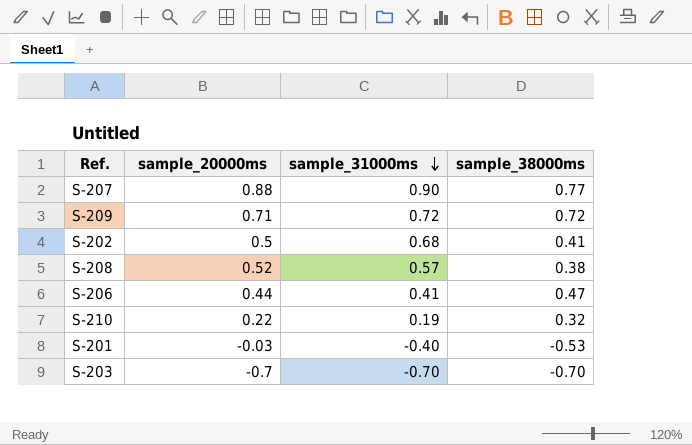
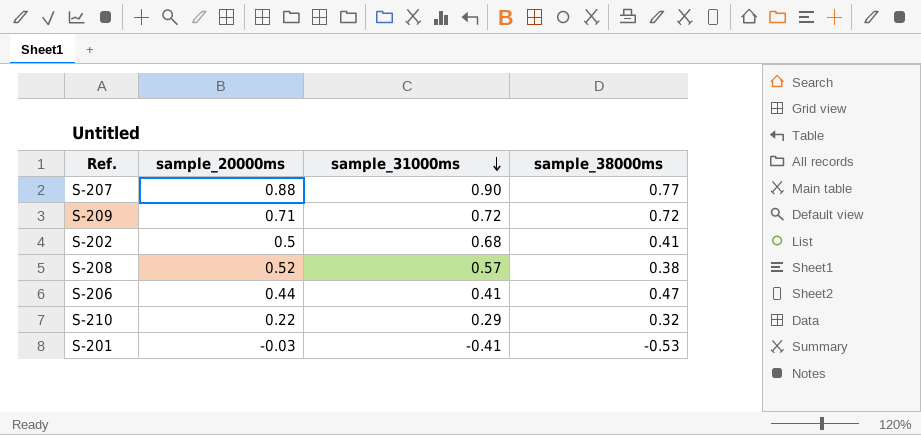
row S-203: -0.7 | -0.70 | -0.70 -> none
S-210 | sample_31000ms: 0.19 -> 0.29
S-201 | sample_31000ms: -0.40 -> -0.41

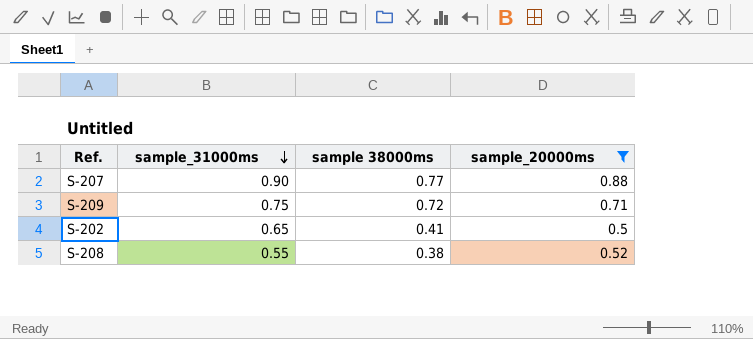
filter: none -> sample_20000ms >= 0.5
column name: sample_38000ms -> sample 38000ms
column sample_20000ms | position: 2 -> 4
S-209 | sample_31000ms: 0.72 -> 0.75
S-202 | sample_31000ms: 0.68 -> 0.65
S-208 | sample_31000ms: 0.57 -> 0.55

